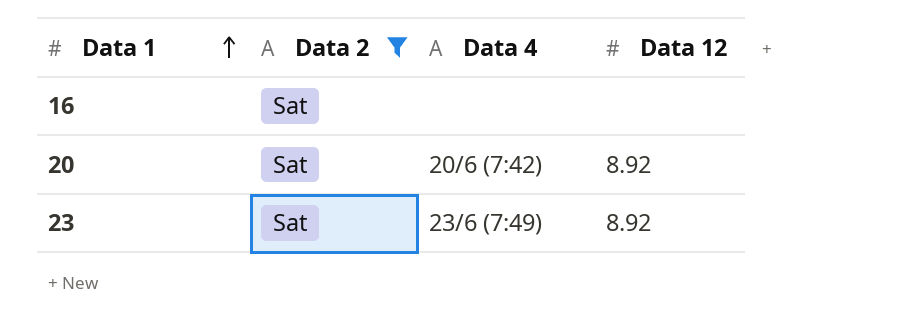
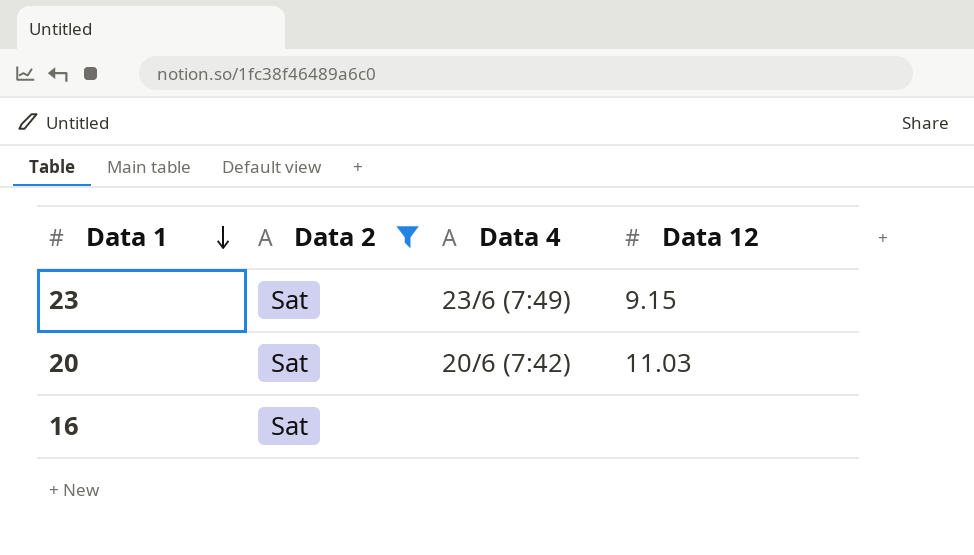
row order: Data 1 ascending -> Data 1 descending
23 | Data 12: 8.92 -> 9.15
20 | Data 12: 8.92 -> 11.03

